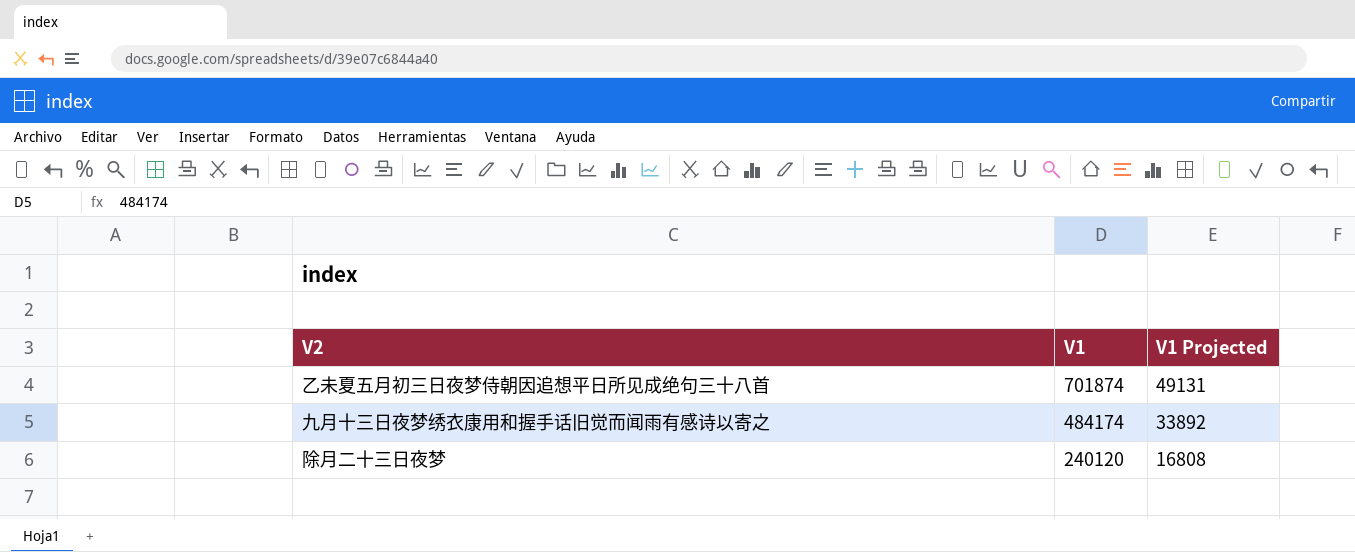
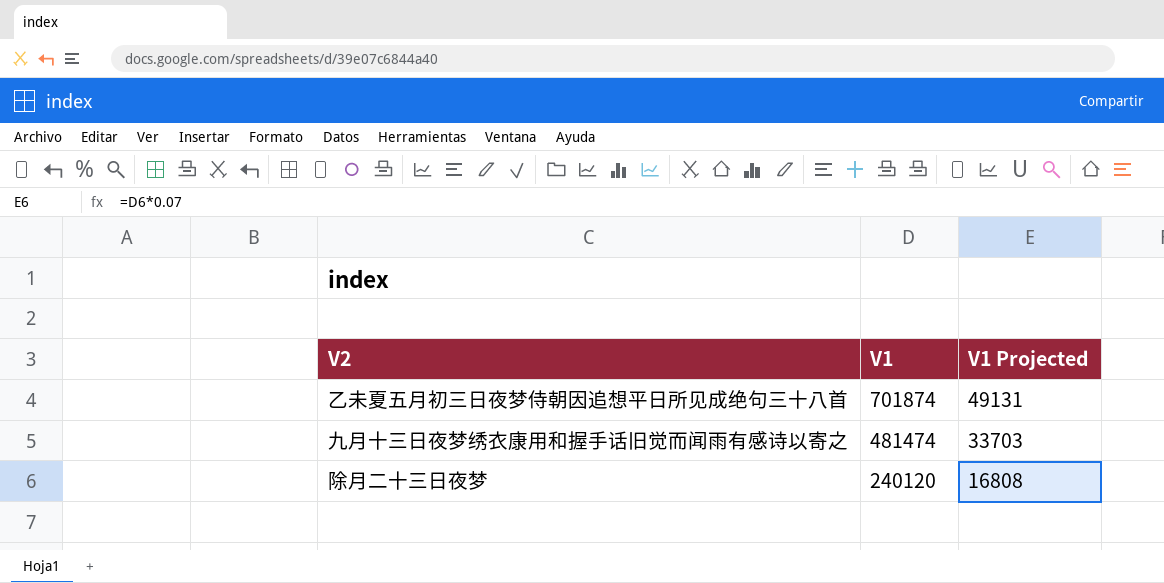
九月十三日夜梦绣衣康用和握手话旧觉而闻雨有感诗以寄之 | V1: 484174 -> 481474
九月十三日夜梦绣衣康用和握手话旧觉而闻雨有感诗以寄之 | V1 Projected: 33892 -> 33703

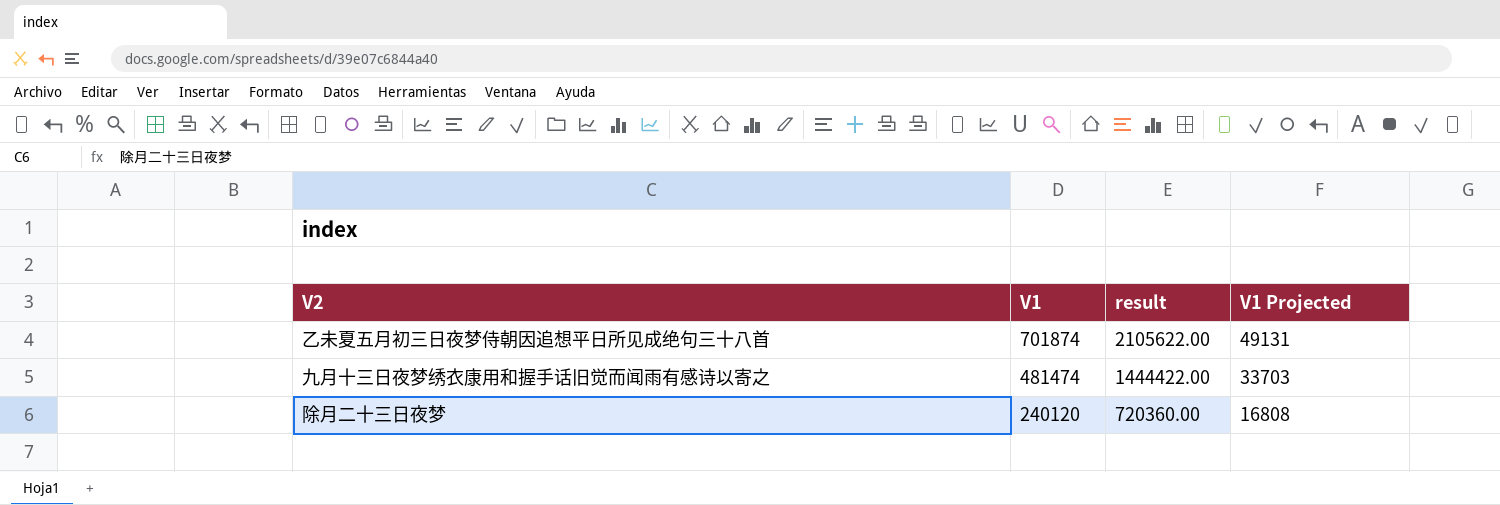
column result | formula: none -> [V1] * 3

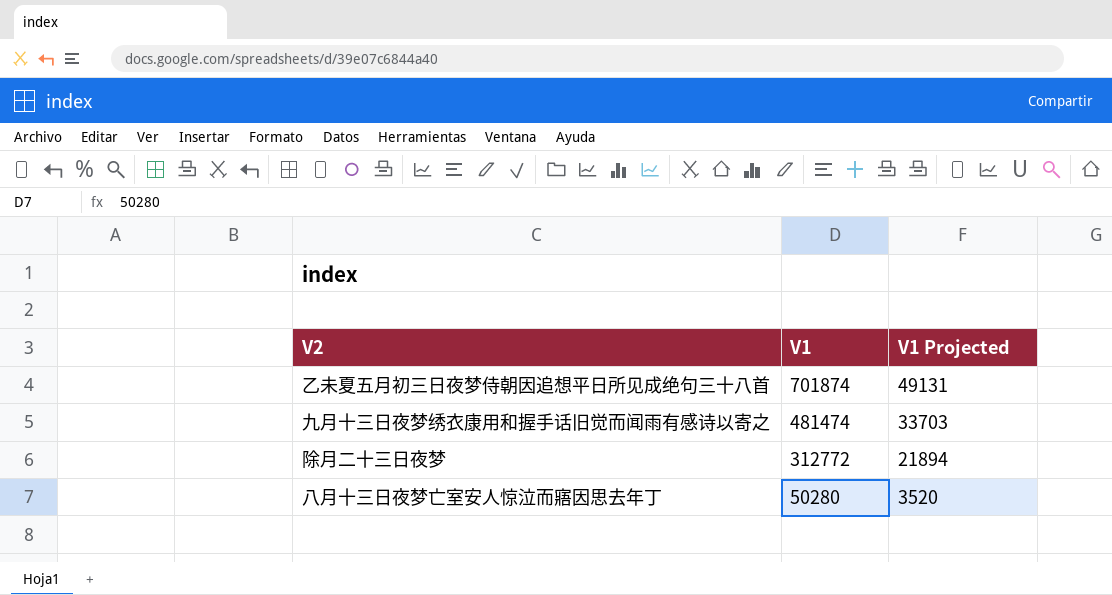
column result | formula: [V1] * 3 -> none
除月二十三日夜梦 | V1: 240120 -> 312772
除月二十三日夜梦 | V1 Projected: 16808 -> 21894
row 八月十三日夜梦亡室安人惊泣而寤因思去年丁: none -> 50280 | 3520

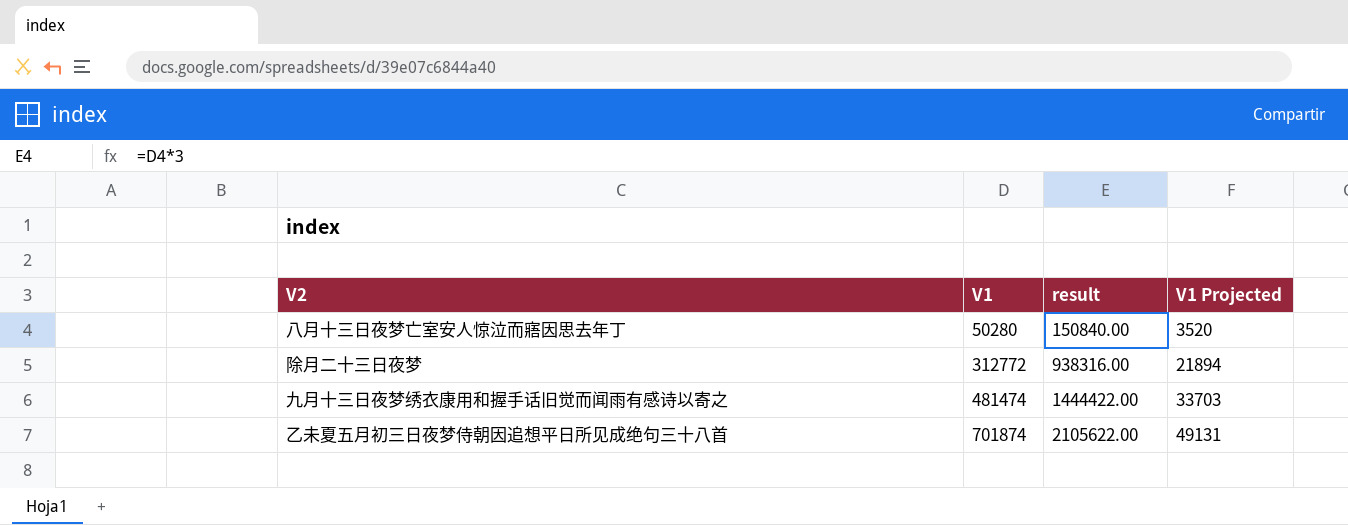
row order: V1 descending -> V1 ascending
column result | formula: none -> [V1] * 3

